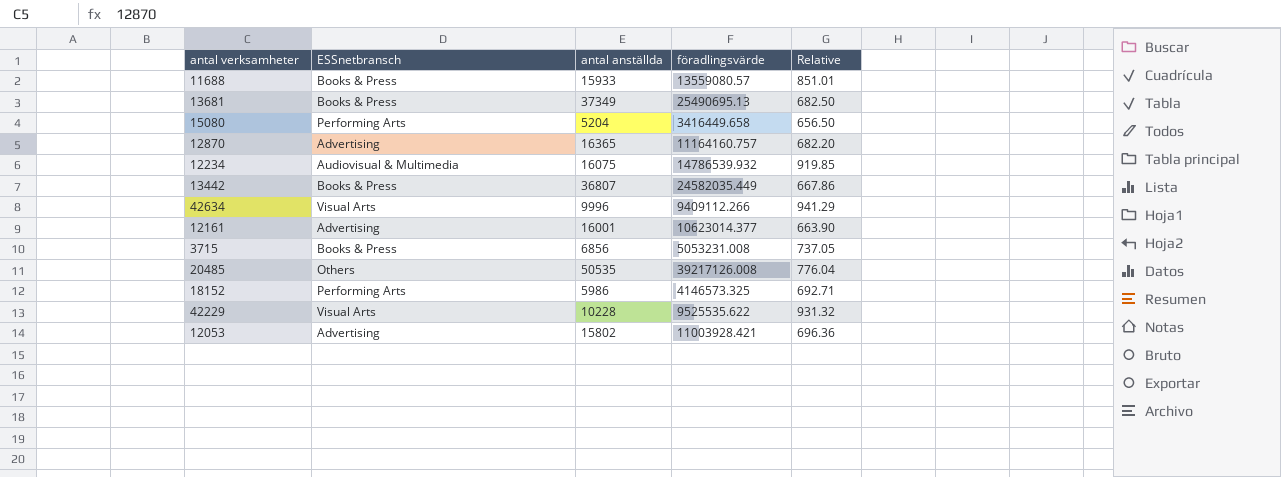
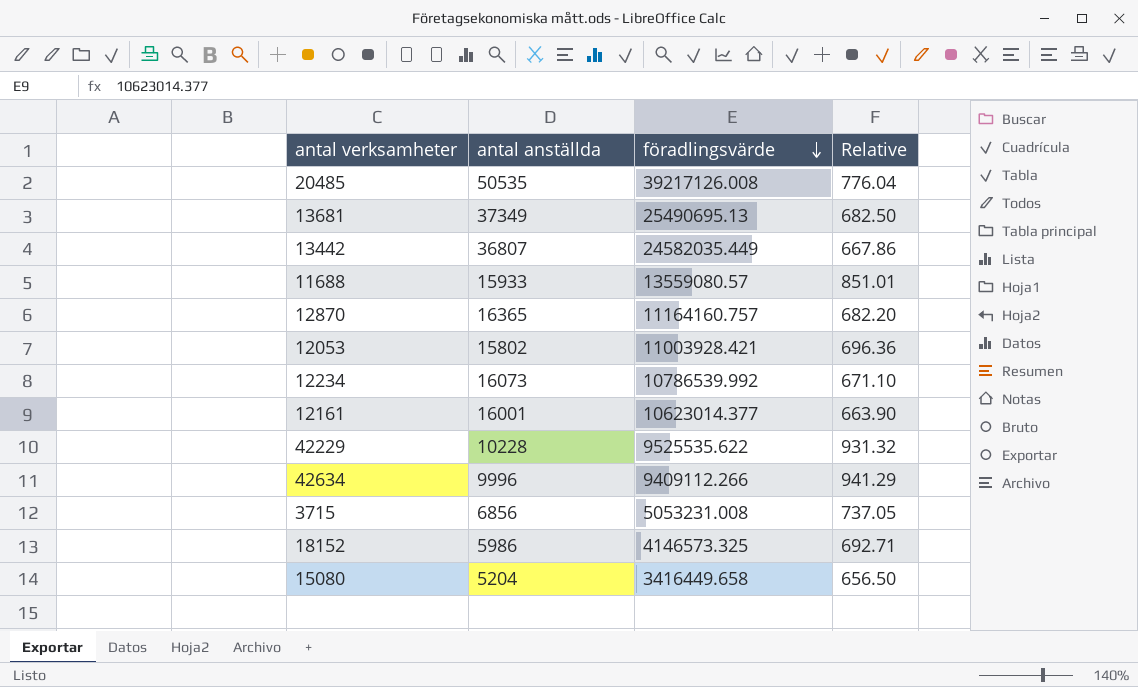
row order: none -> föradlingsvärde descending
column ESSnetbransch | position: 2 -> none
12234 | antal anställda: 16075 -> 16073
12234 | föradlingsvärde: 14786539.932 -> 10786539.992
12234 | Relative: 919.85 -> 671.10

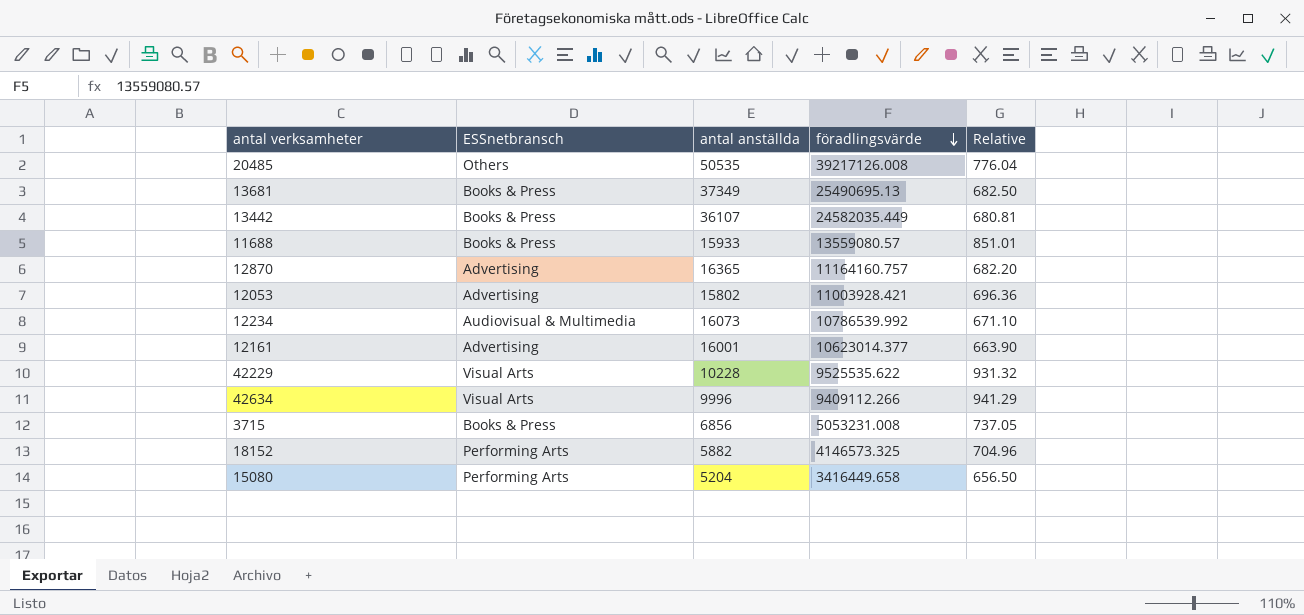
column ESSnetbransch | position: none -> 2
13442 | antal anställda: 36807 -> 36107
13442 | Relative: 667.86 -> 680.81
18152 | antal anställda: 5986 -> 5882
18152 | Relative: 692.71 -> 704.96

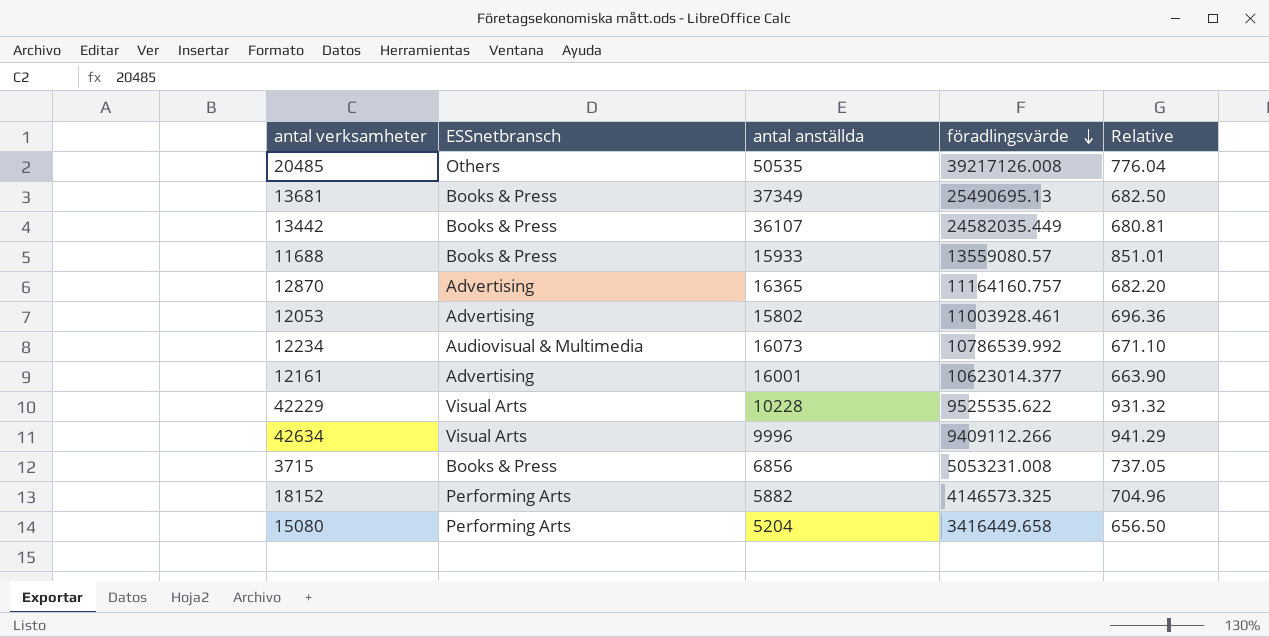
12053 | föradlingsvärde: 11003928.421 -> 11003928.461

